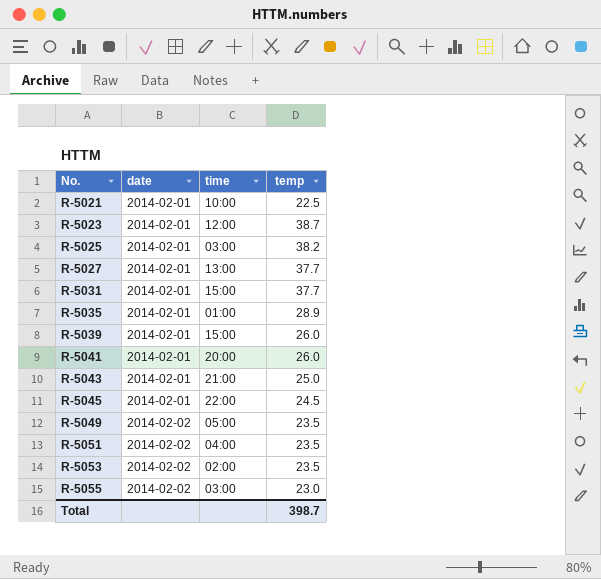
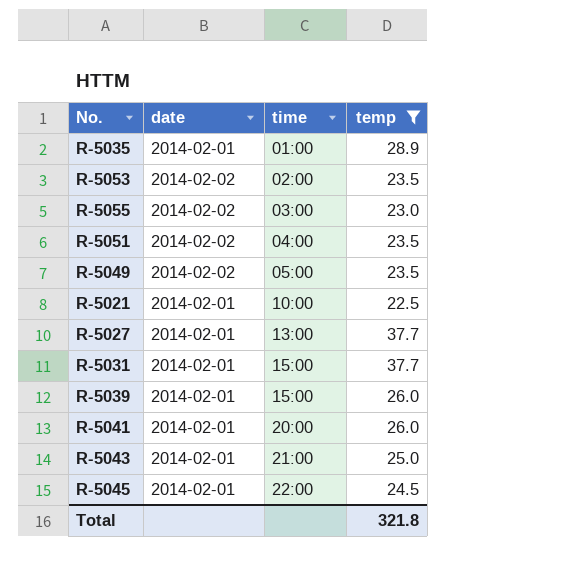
filter: none -> temp <= 37.7
row order: No. ascending -> time ascending
Total | temp: 398.7 -> 321.8

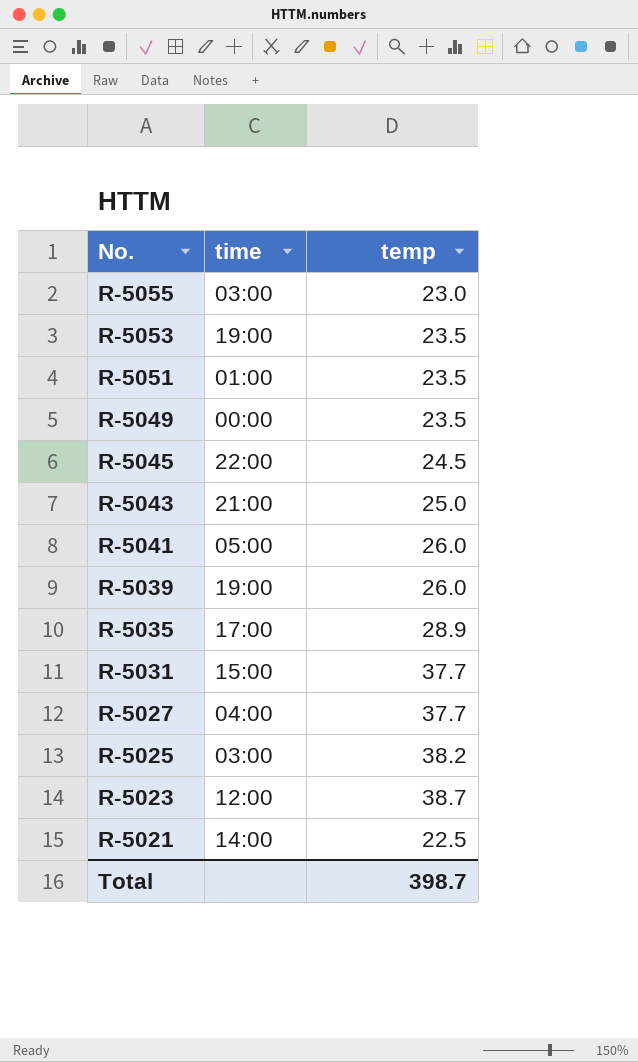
filter: temp <= 37.7 -> none
row order: time ascending -> No. descending
column date | position: 2 -> none
R-5053 | time: 02:00 -> 19:00
R-5051 | time: 04:00 -> 01:00
R-5049 | time: 05:00 -> 00:00
R-5041 | time: 20:00 -> 05:00
R-5039 | time: 15:00 -> 19:00
R-5035 | time: 01:00 -> 17:00
R-5027 | time: 13:00 -> 04:00
R-5021 | time: 10:00 -> 14:00
Total | temp: 321.8 -> 398.7

